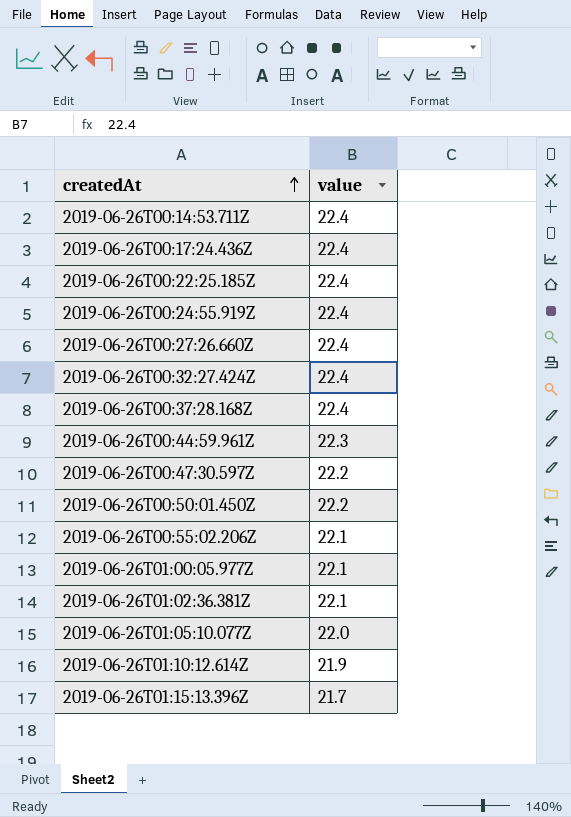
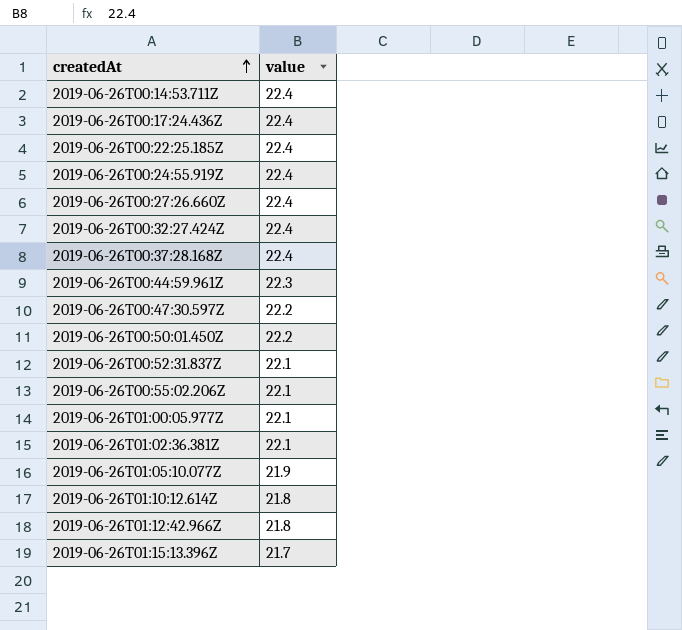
row 2019-06-26T00:52:31.837Z: none -> 22.1
2019-06-26T01:05:10.077Z | value: 22.0 -> 21.9
2019-06-26T01:10:12.614Z | value: 21.9 -> 21.8
row 2019-06-26T01:12:42.966Z: none -> 21.8

